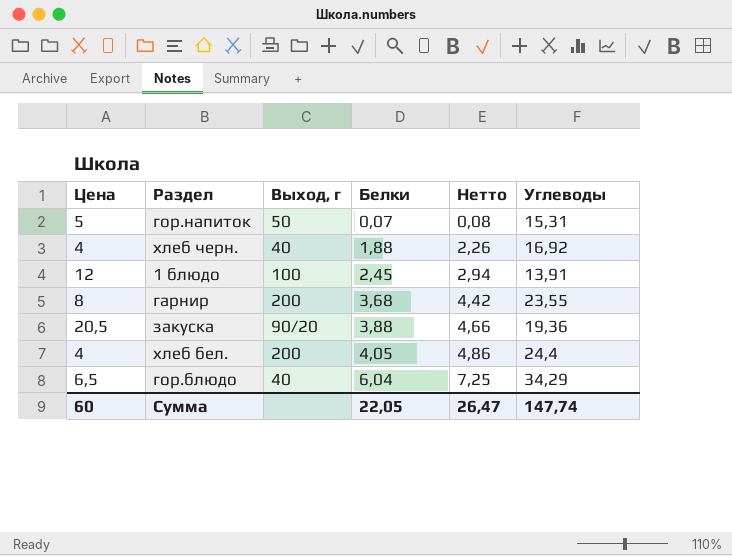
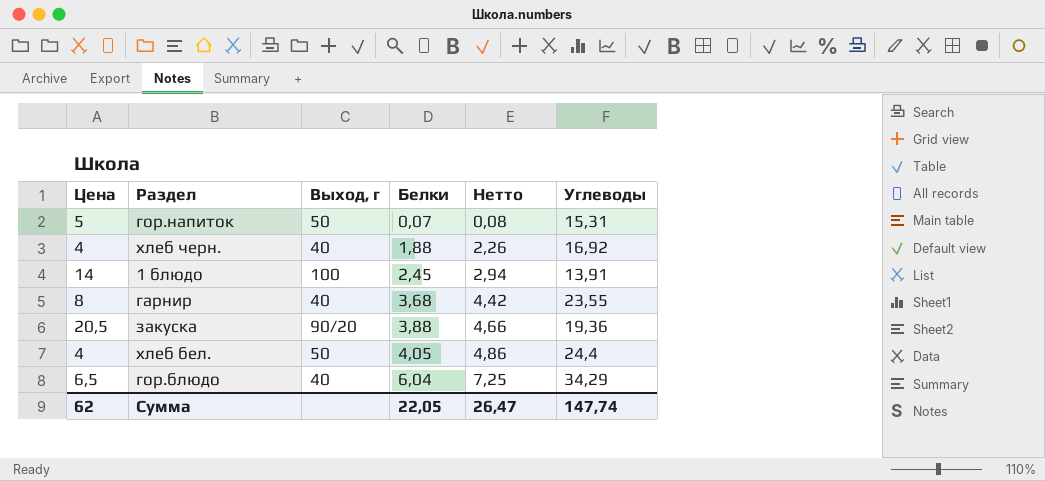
1 блюдо | Цена: 12 -> 14
гарнир | Выход, г: 200 -> 40
хлеб бел. | Выход, г: 200 -> 50
Сумма | Цена: 60 -> 62

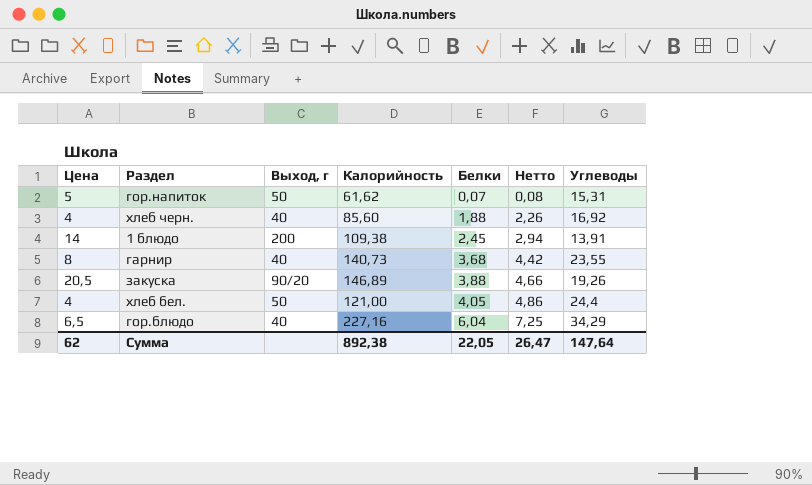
column Калорийность | position: none -> 4
1 блюдо | Выход, г: 100 -> 200
закуска | Углеводы: 19,36 -> 19,26
Сумма | Углеводы: 147,74 -> 147,64

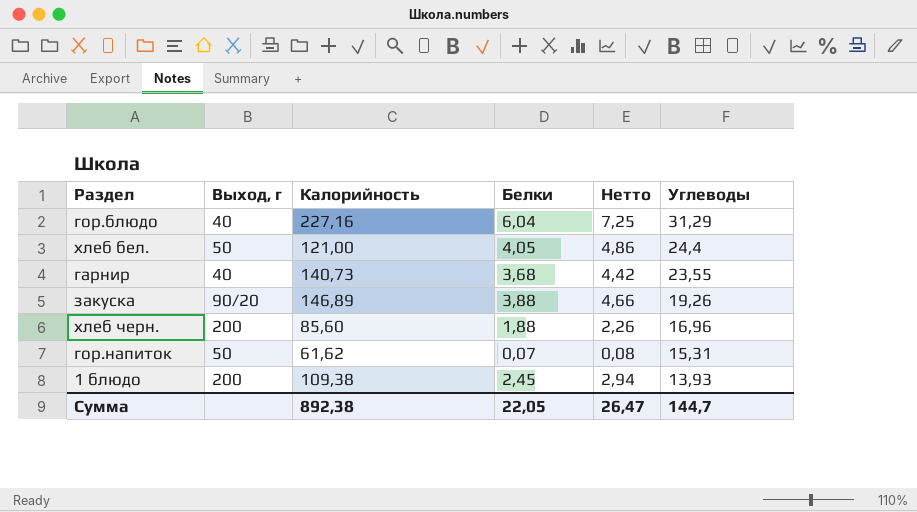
row order: Белки ascending -> Углеводы descending
column Цена | position: 1 -> none
гор.блюдо | Углеводы: 34,29 -> 31,29
хлеб черн. | Выход, г: 40 -> 200
хлеб черн. | Углеводы: 16,92 -> 16,96
1 блюдо | Углеводы: 13,91 -> 13,93
Сумма | Углеводы: 147,64 -> 144,7

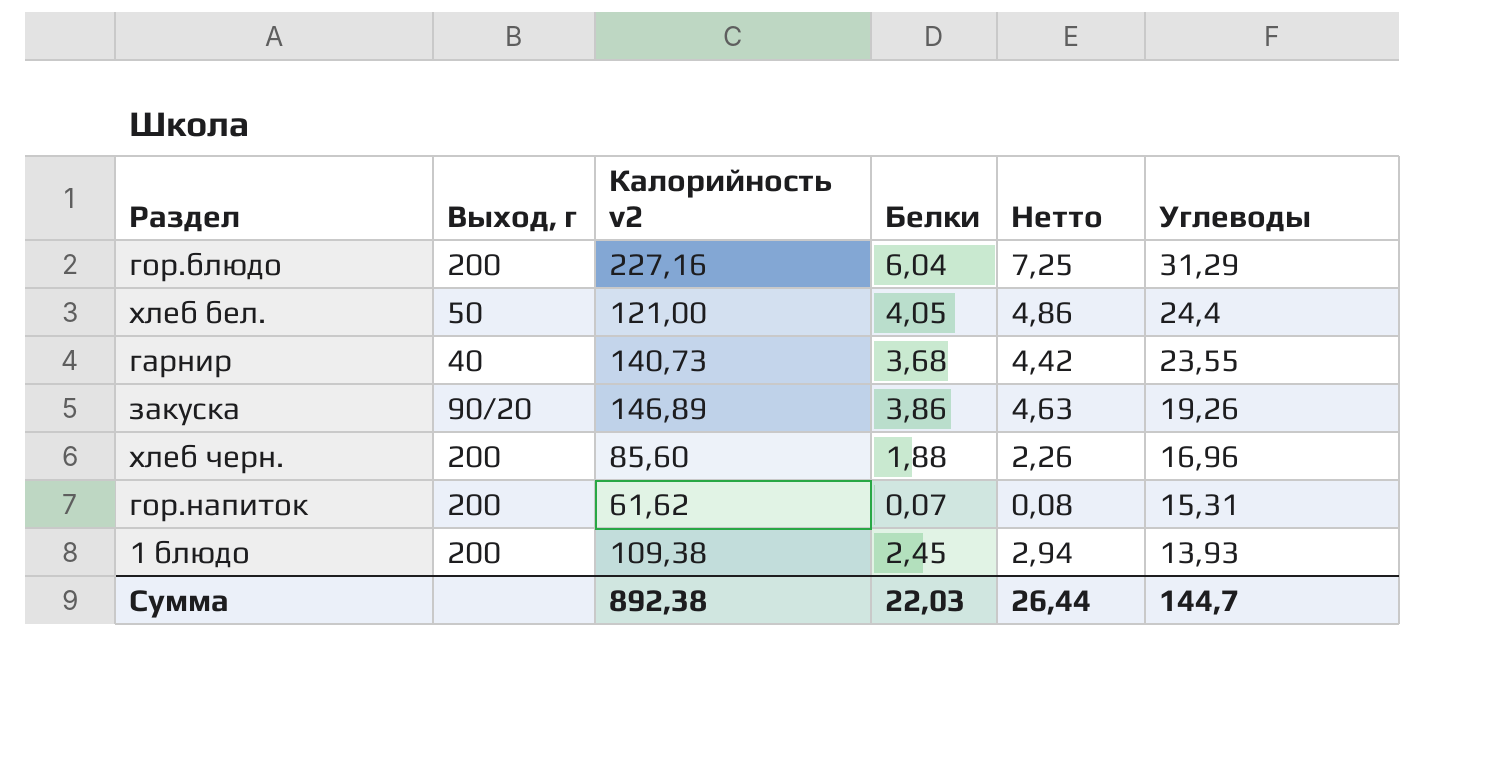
column name: Калорийность -> Калорийность v2
гор.блюдо | Выход, г: 40 -> 200
закуска | Белки: 3,88 -> 3,86
закуска | Нетто: 4,66 -> 4,63
гор.напиток | Выход, г: 50 -> 200
Сумма | Белки: 22,05 -> 22,03
Сумма | Нетто: 26,47 -> 26,44

